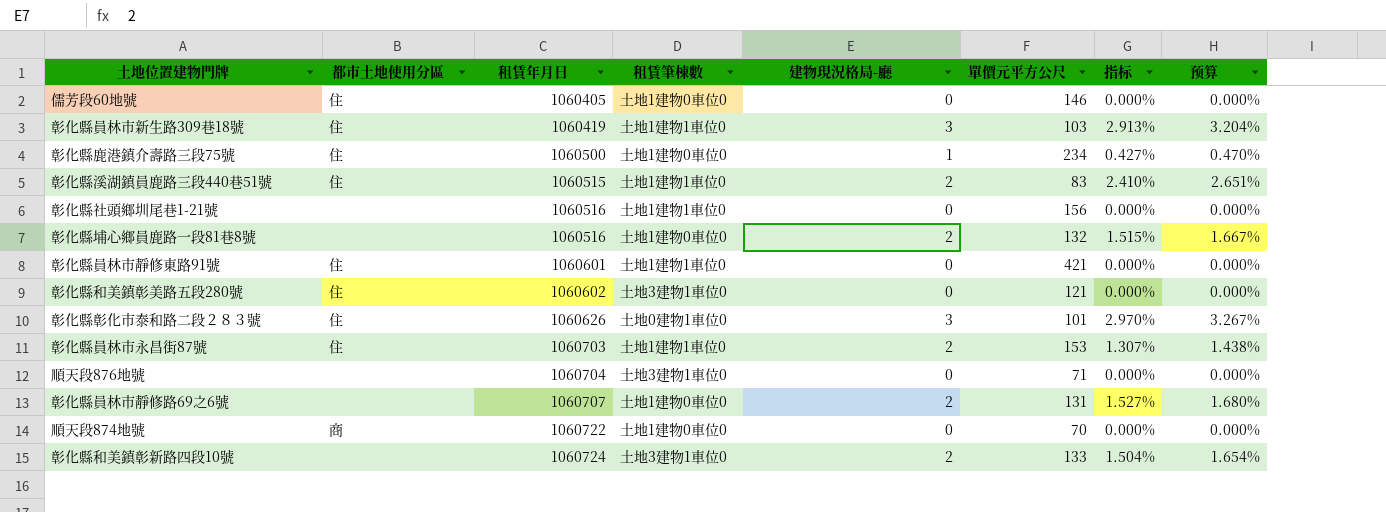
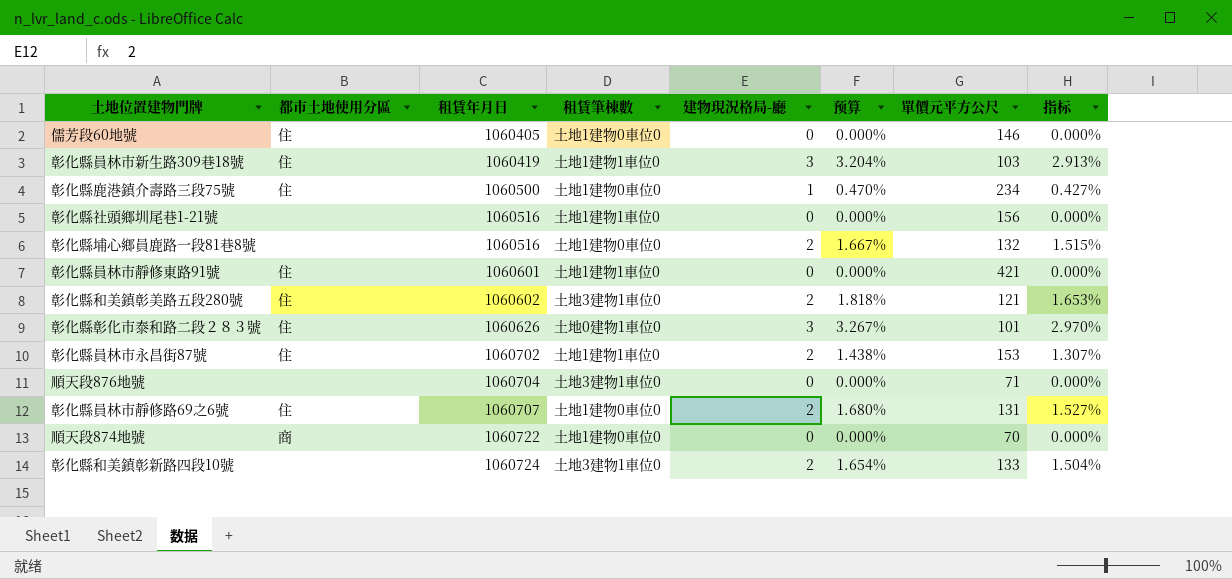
column 预算 | position: 8 -> 6
row 彰化縣溪湖鎮員鹿路三段440巷51號: 住 | 1060515 | 土地1建物1車位0 | 2 | 83 | 2.410% | 2.651% -> none
彰化縣和美鎮彰美路五段280號 | 建物現況格局-廳: 0 -> 2
彰化縣和美鎮彰美路五段280號 | 预算: 0.000% -> 1.818%
彰化縣和美鎮彰美路五段280號 | 指标: 0.000% -> 1.653%
彰化縣員林市永昌街87號 | 租賃年月日: 1060703 -> 1060702
彰化縣員林市靜修路69之6號 | 都市土地使用分區: none -> 住

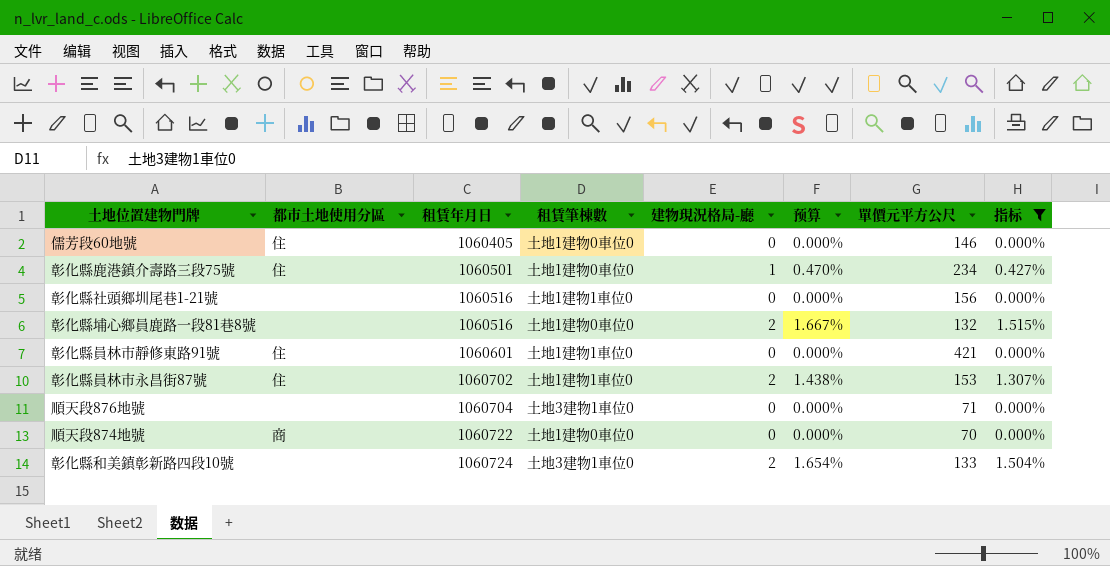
filter: none -> 指标 <= 1.515%
彰化縣鹿港鎮介壽路三段75號 | 租賃年月日: 1060500 -> 1060501

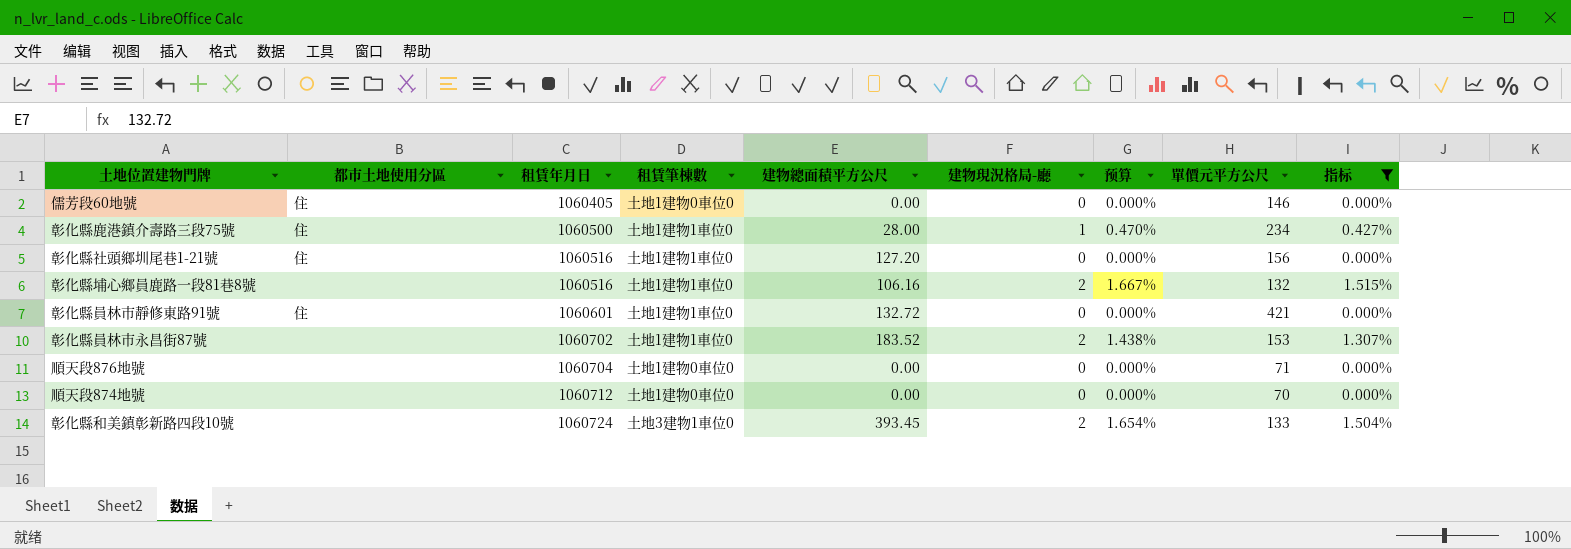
column 建物總面積平方公尺 | position: none -> 5
彰化縣鹿港鎮介壽路三段75號 | 租賃年月日: 1060501 -> 1060500
彰化縣鹿港鎮介壽路三段75號 | 租賃筆棟數: 土地1建物0車位0 -> 土地1建物1車位0
彰化縣社頭鄉圳尾巷1-21號 | 都市土地使用分區: none -> 住
彰化縣埔心鄉員鹿路一段81巷8號 | 租賃筆棟數: 土地1建物0車位0 -> 土地1建物1車位0
彰化縣員林市永昌街87號 | 都市土地使用分區: 住 -> none
順天段876地號 | 租賃筆棟數: 土地3建物1車位0 -> 土地1建物0車位0
順天段874地號 | 都市土地使用分區: 商 -> none
順天段874地號 | 租賃年月日: 1060722 -> 1060712

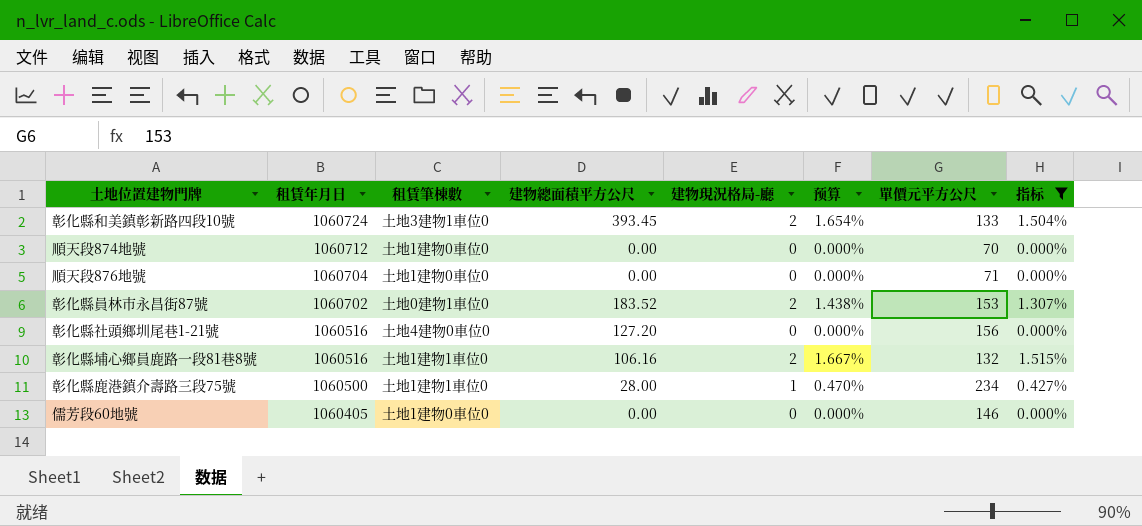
row order: 租賃年月日 ascending -> 租賃年月日 descending
column 都市土地使用分區 | position: 2 -> none
row 彰化縣員林市靜修東路91號: 住 | 1060601 | 土地1建物1車位0 | 132.72 | 0 | 0.000% | 421 | 0.000% -> none
彰化縣員林市永昌街87號 | 租賃筆棟數: 土地1建物1車位0 -> 土地0建物1車位0
彰化縣社頭鄉圳尾巷1-21號 | 租賃筆棟數: 土地1建物1車位0 -> 土地4建物0車位0

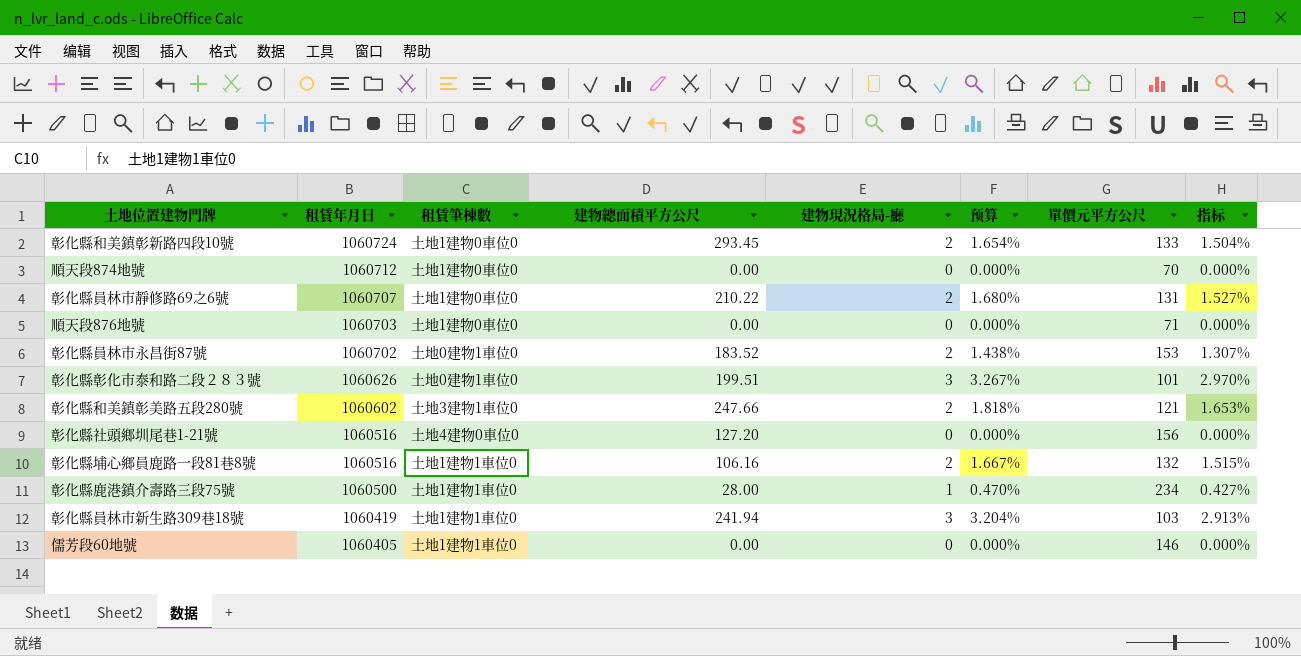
filter: 指标 <= 1.515% -> none
彰化縣和美鎮彰新路四段10號 | 租賃筆棟數: 土地3建物1車位0 -> 土地1建物0車位0
彰化縣和美鎮彰新路四段10號 | 建物總面積平方公尺: 393.45 -> 293.45
順天段876地號 | 租賃年月日: 1060704 -> 1060703
儒芳段60地號 | 租賃筆棟數: 土地1建物0車位0 -> 土地1建物1車位0

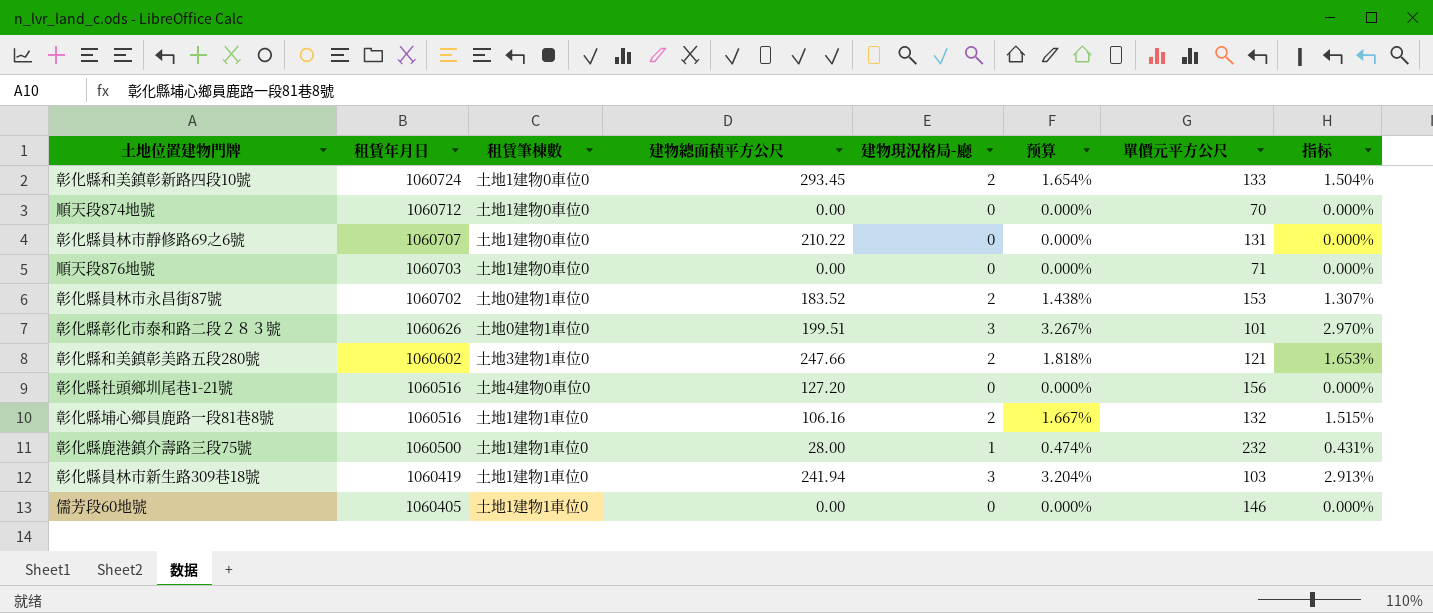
彰化縣員林市靜修路69之6號 | 建物現況格局-廳: 2 -> 0
彰化縣員林市靜修路69之6號 | 预算: 1.680% -> 0.000%
彰化縣員林市靜修路69之6號 | 指标: 1.527% -> 0.000%
彰化縣鹿港鎮介壽路三段75號 | 预算: 0.470% -> 0.474%
彰化縣鹿港鎮介壽路三段75號 | 單價元平方公尺: 234 -> 232
彰化縣鹿港鎮介壽路三段75號 | 指标: 0.427% -> 0.431%

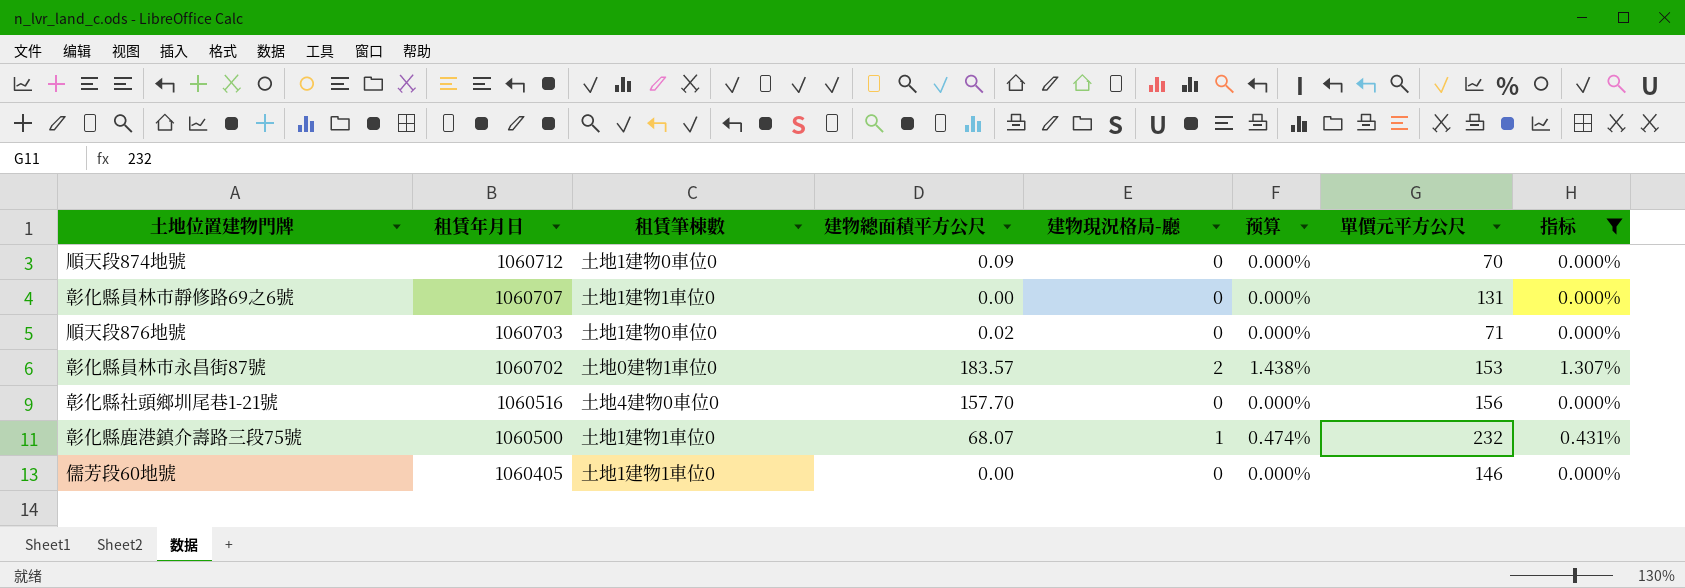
filter: none -> 指标 <= 1.307%
順天段874地號 | 建物總面積平方公尺: 0.00 -> 0.09
彰化縣員林市靜修路69之6號 | 租賃筆棟數: 土地1建物0車位0 -> 土地1建物1車位0
彰化縣員林市靜修路69之6號 | 建物總面積平方公尺: 210.22 -> 0.00
順天段876地號 | 建物總面積平方公尺: 0.00 -> 0.02
彰化縣員林市永昌街87號 | 建物總面積平方公尺: 183.52 -> 183.57
彰化縣社頭鄉圳尾巷1-21號 | 建物總面積平方公尺: 127.20 -> 157.70
彰化縣鹿港鎮介壽路三段75號 | 建物總面積平方公尺: 28.00 -> 68.07

